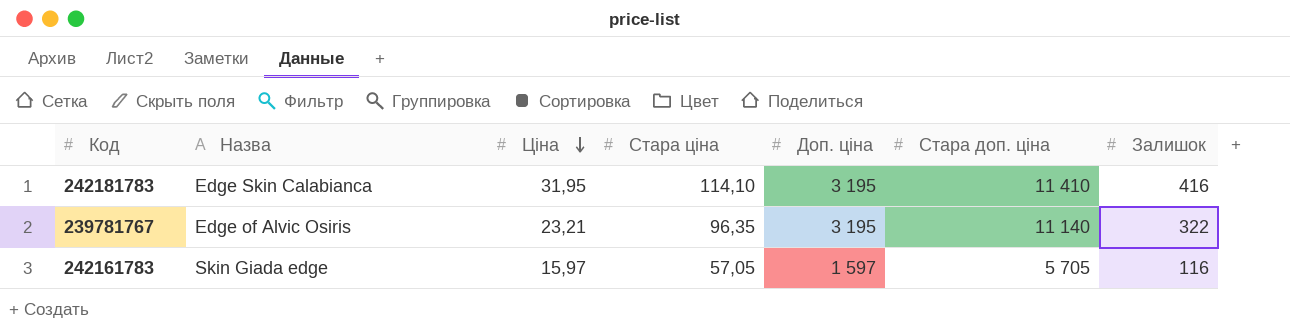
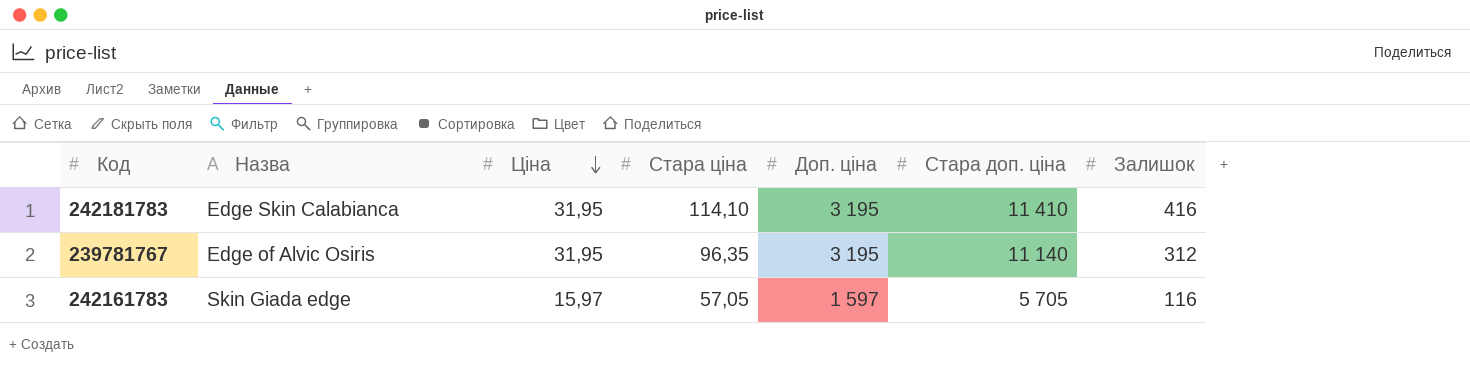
239781767 | Ціна: 23,21 -> 31,95
239781767 | Залишок: 322 -> 312

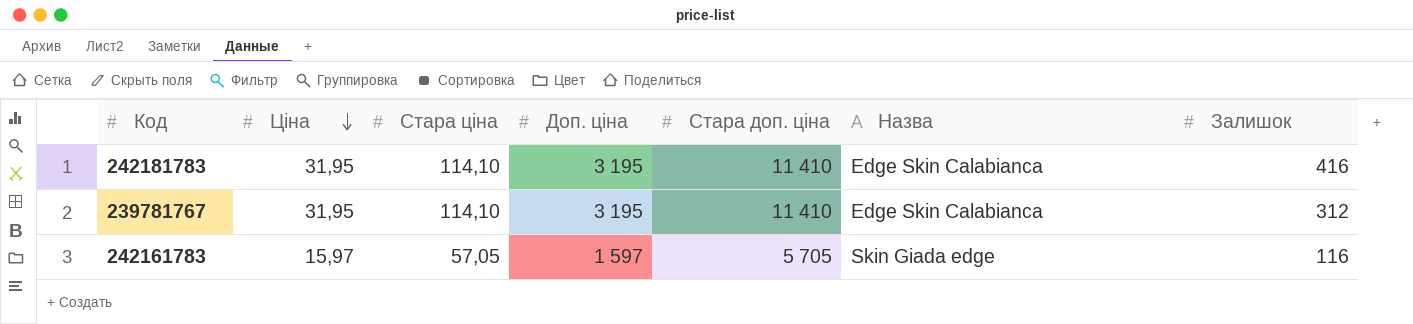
column Назва | position: 2 -> 6
239781767 | Стара ціна: 96,35 -> 114,10
239781767 | Стара доп. ціна: 11 140 -> 11 410
239781767 | Назва: Edge of Alvic Osiris -> Edge Skin Calabianca

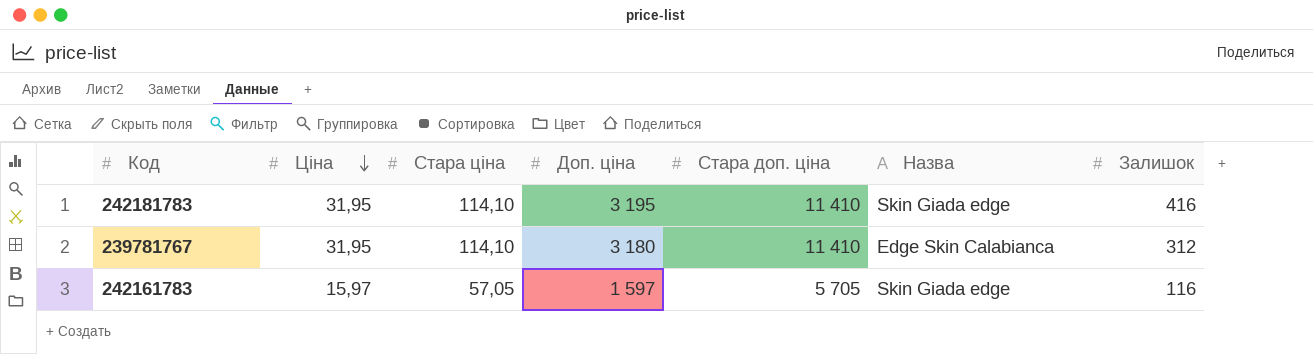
242181783 | Назва: Edge Skin Calabianca -> Skin Giada edge
239781767 | Доп. ціна: 3 195 -> 3 180

